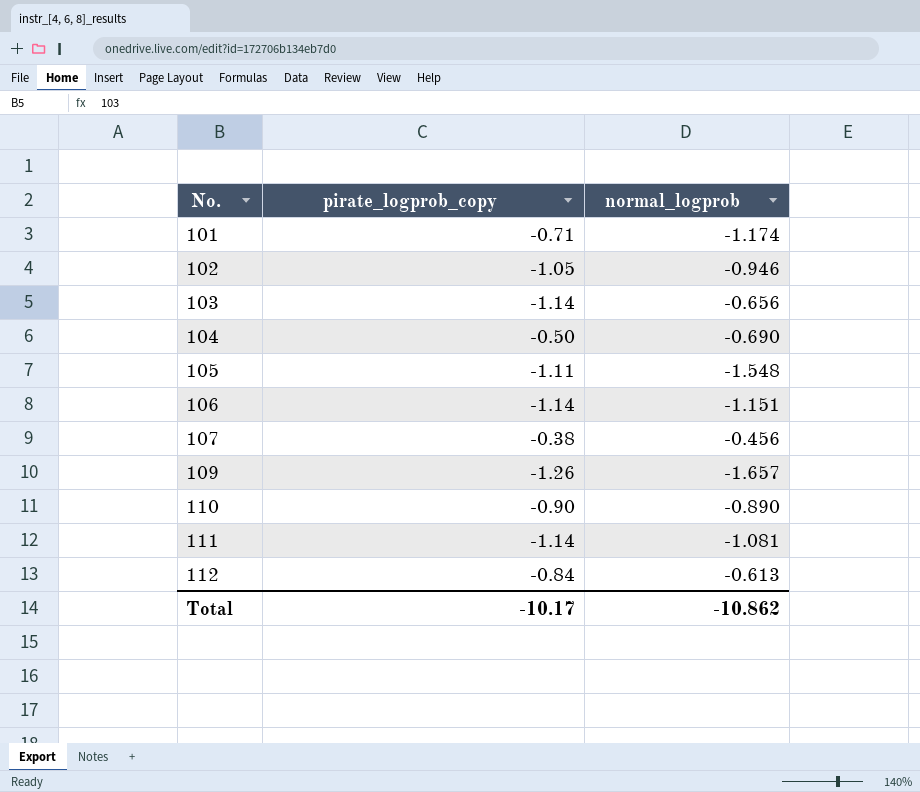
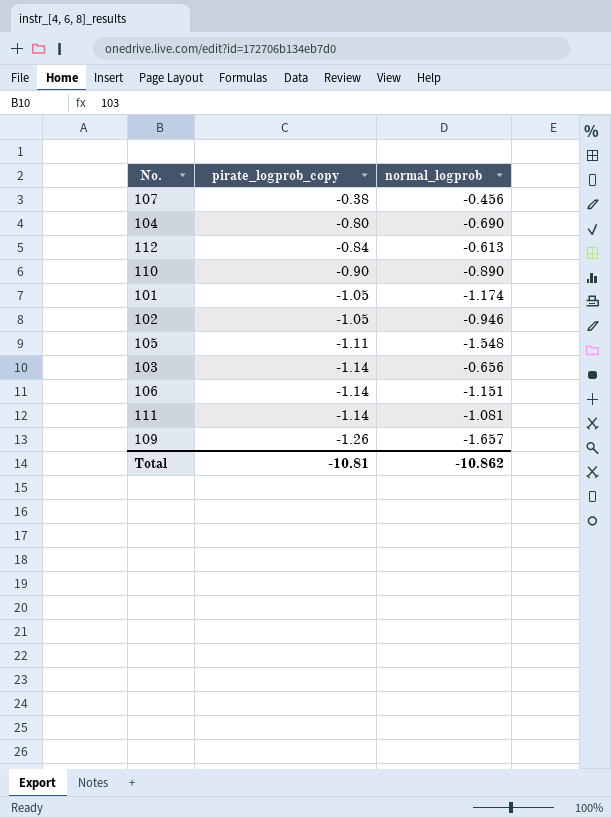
row order: No. ascending -> pirate_logprob_copy descending
104 | pirate_logprob_copy: -0.50 -> -0.80
101 | pirate_logprob_copy: -0.71 -> -1.05
Total | pirate_logprob_copy: -10.17 -> -10.81

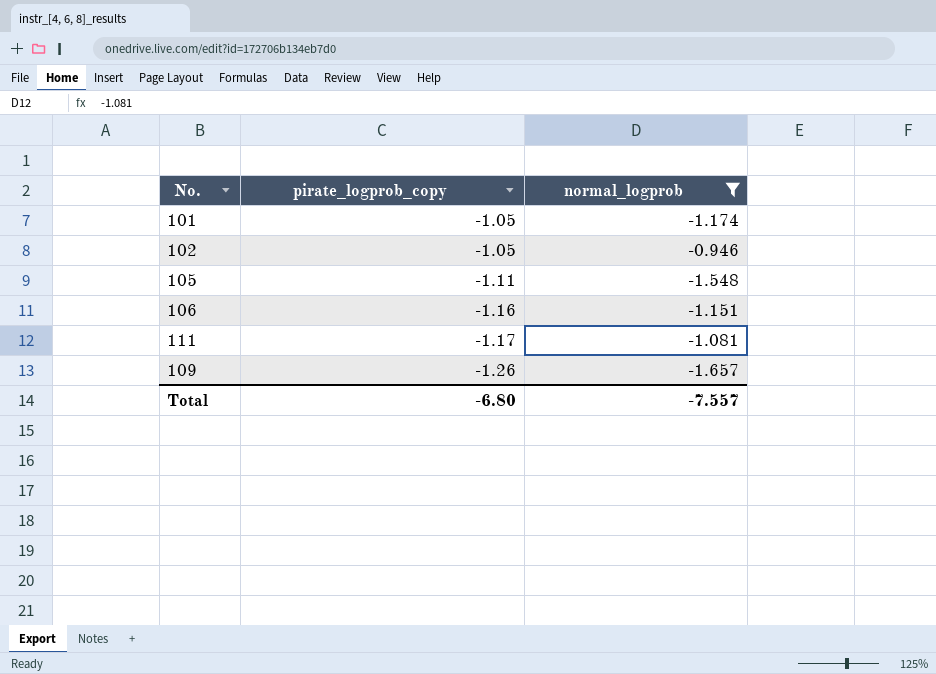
filter: none -> normal_logprob <= -0.946
106 | pirate_logprob_copy: -1.14 -> -1.16
111 | pirate_logprob_copy: -1.14 -> -1.17
Total | pirate_logprob_copy: -10.81 -> -6.80
Total | normal_logprob: -10.862 -> -7.557

